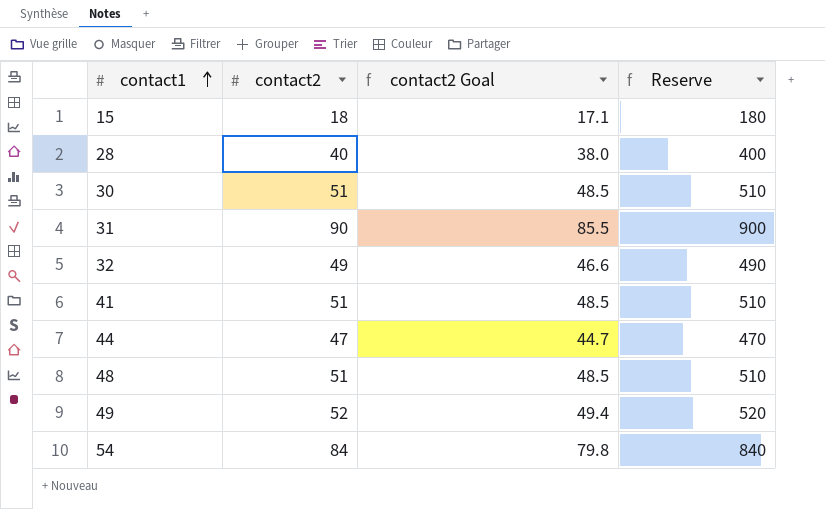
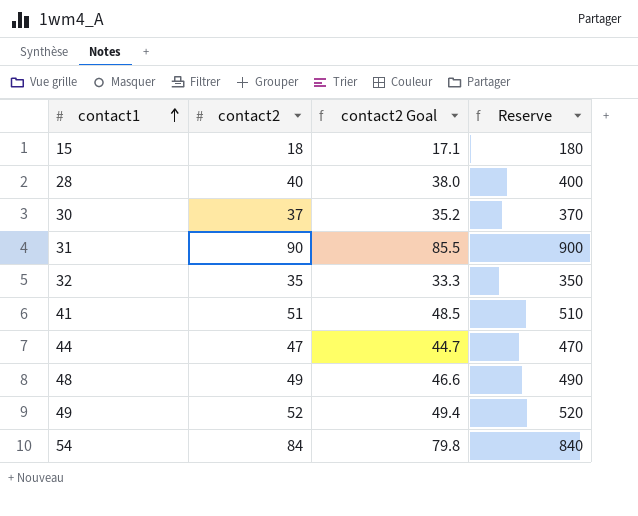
30 | contact2: 51 -> 37
30 | contact2 Goal: 48.5 -> 35.2
30 | Reserve: 510 -> 370
32 | contact2: 49 -> 35
32 | contact2 Goal: 46.6 -> 33.3
32 | Reserve: 490 -> 350
48 | contact2: 51 -> 49
48 | contact2 Goal: 48.5 -> 46.6
48 | Reserve: 510 -> 490

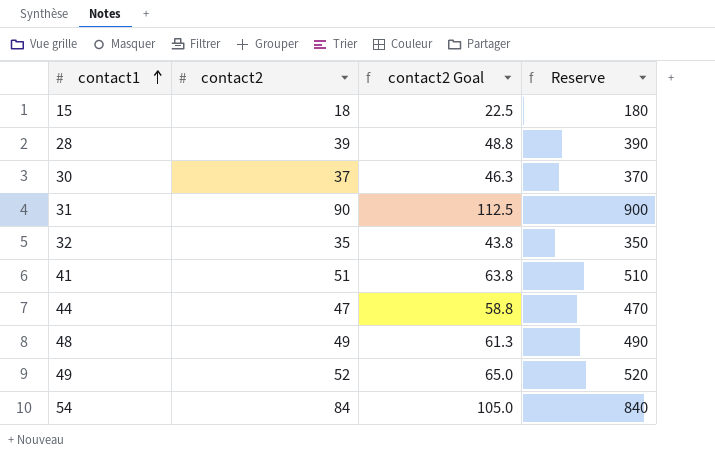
column contact2 Goal | formula: [contact2] * 0.95 -> [contact2] * 1.25
28 | contact2: 40 -> 39
28 | Reserve: 400 -> 390

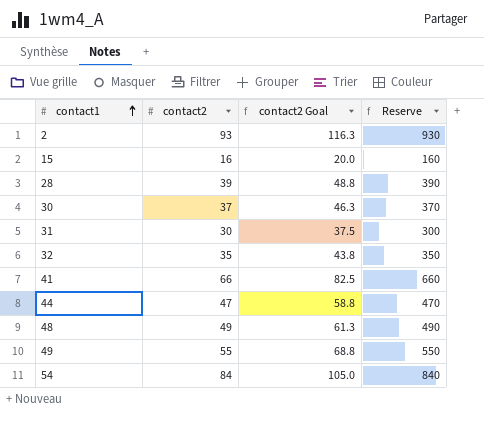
row 2: none -> 93 | 116.3 | 930
15 | contact2: 18 -> 16
15 | contact2 Goal: 22.5 -> 20.0
15 | Reserve: 180 -> 160
31 | contact2: 90 -> 30
31 | contact2 Goal: 112.5 -> 37.5
31 | Reserve: 900 -> 300
41 | contact2: 51 -> 66
41 | contact2 Goal: 63.8 -> 82.5
41 | Reserve: 510 -> 660
49 | contact2: 52 -> 55
49 | contact2 Goal: 65.0 -> 68.8
49 | Reserve: 520 -> 550

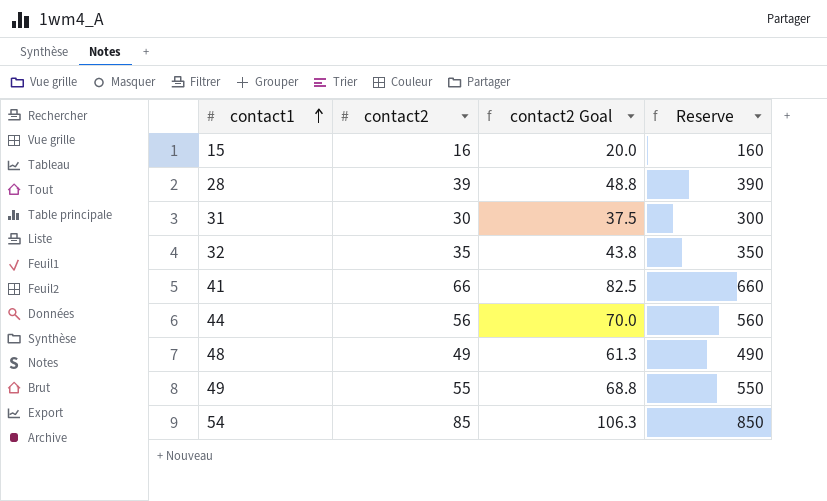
row 2: 93 | 116.3 | 930 -> none
row 30: 37 | 46.3 | 370 -> none
44 | contact2: 47 -> 56
44 | contact2 Goal: 58.8 -> 70.0
44 | Reserve: 470 -> 560
54 | contact2: 84 -> 85
54 | contact2 Goal: 105.0 -> 106.3
54 | Reserve: 840 -> 850

